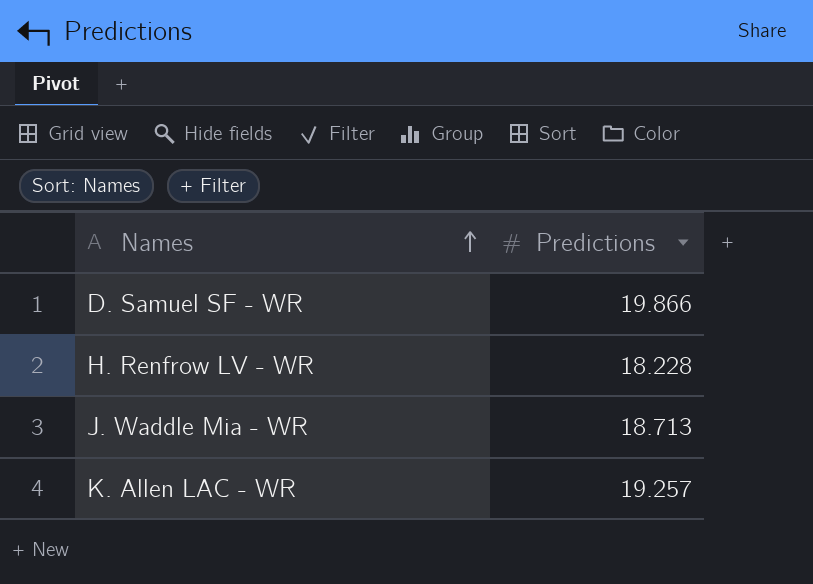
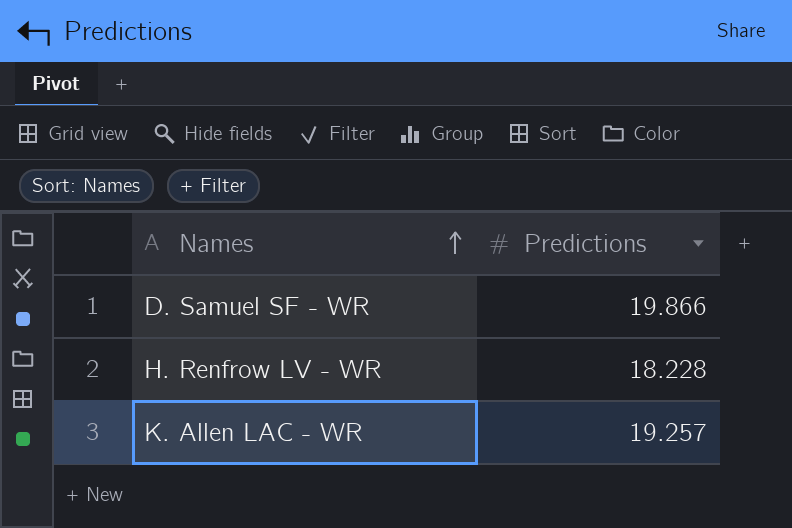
row J. Waddle Mia - WR: 18.713 -> none

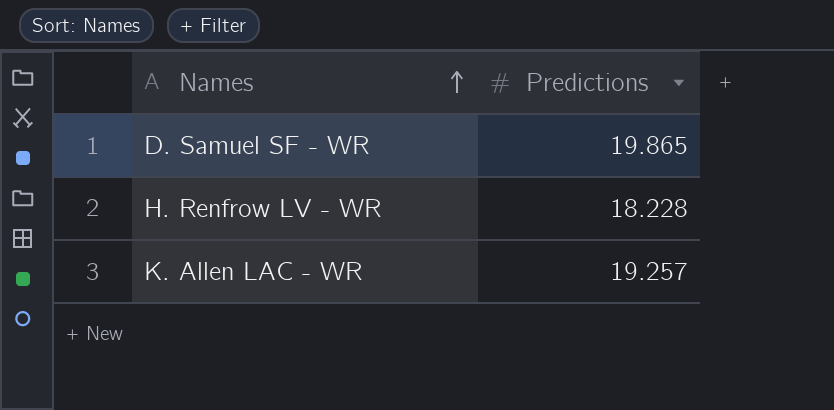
D. Samuel SF - WR | Predictions: 19.866 -> 19.865

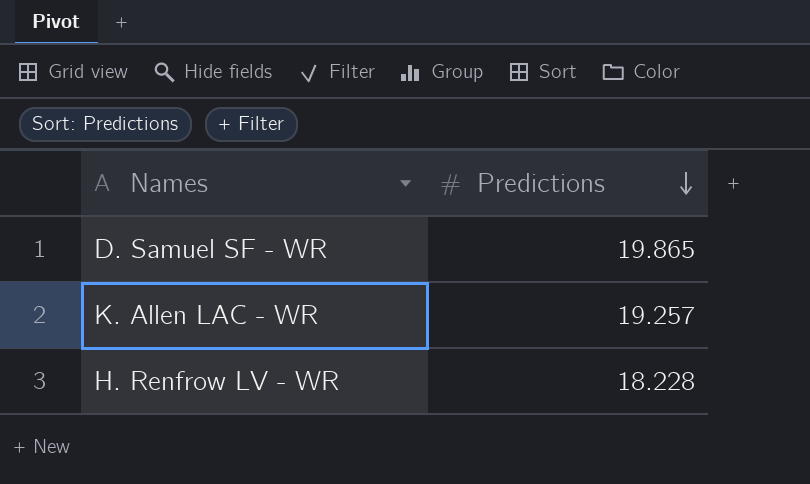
row order: Names ascending -> Predictions descending

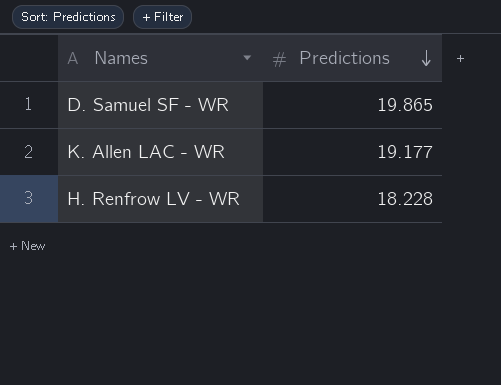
K. Allen LAC - WR | Predictions: 19.257 -> 19.177

